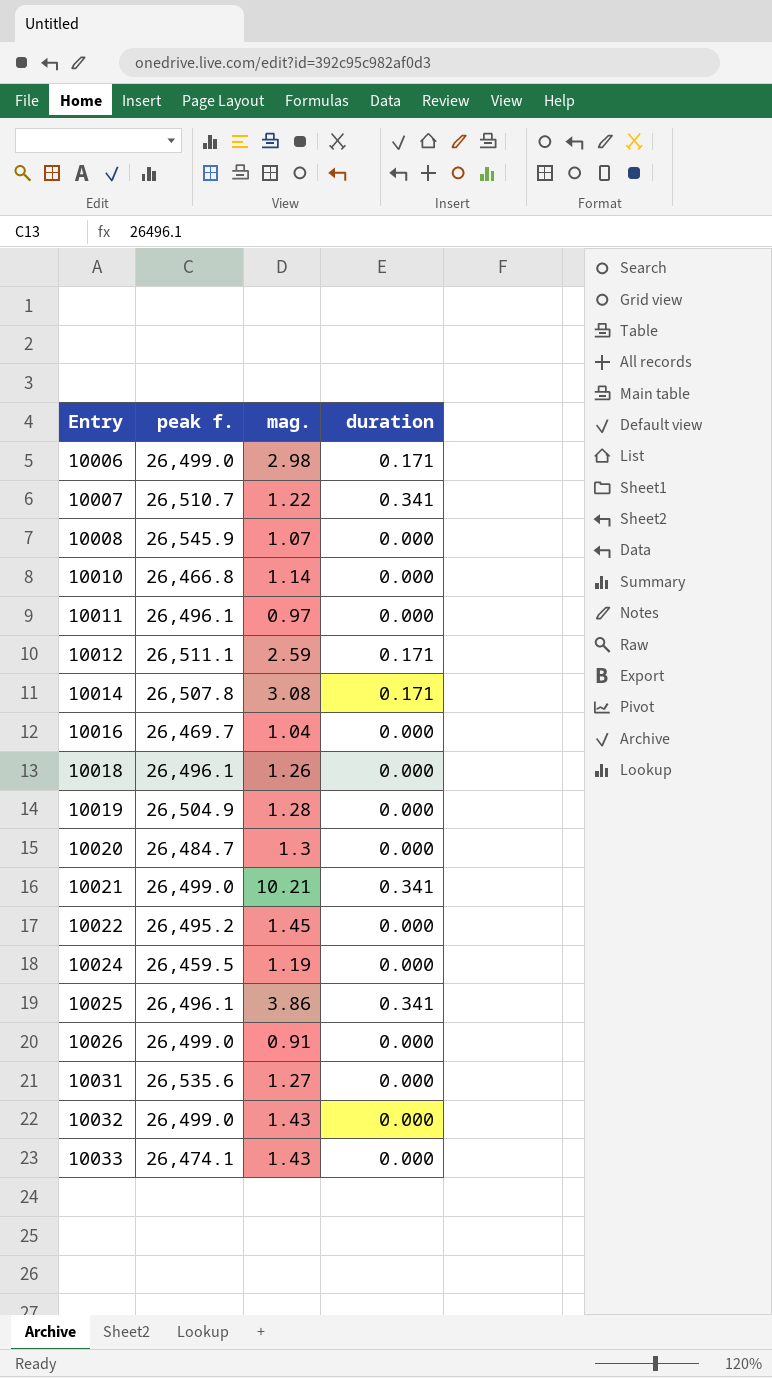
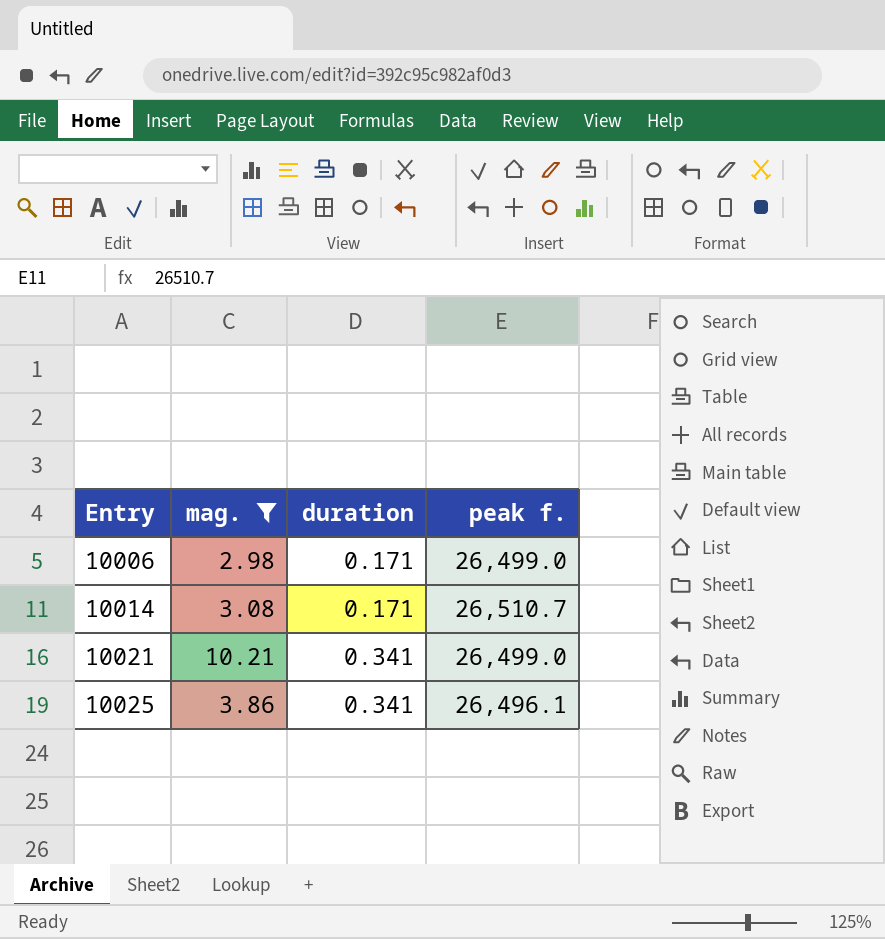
filter: none -> mag. >= 2.98
column peak f. | position: 2 -> 4
10014 | peak f.: 26,507.8 -> 26,510.7

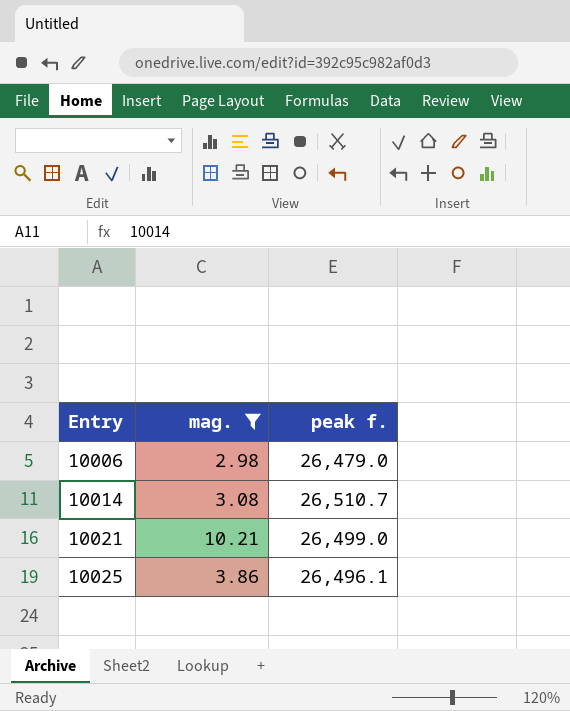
column duration | position: 3 -> none
10006 | peak f.: 26,499.0 -> 26,479.0

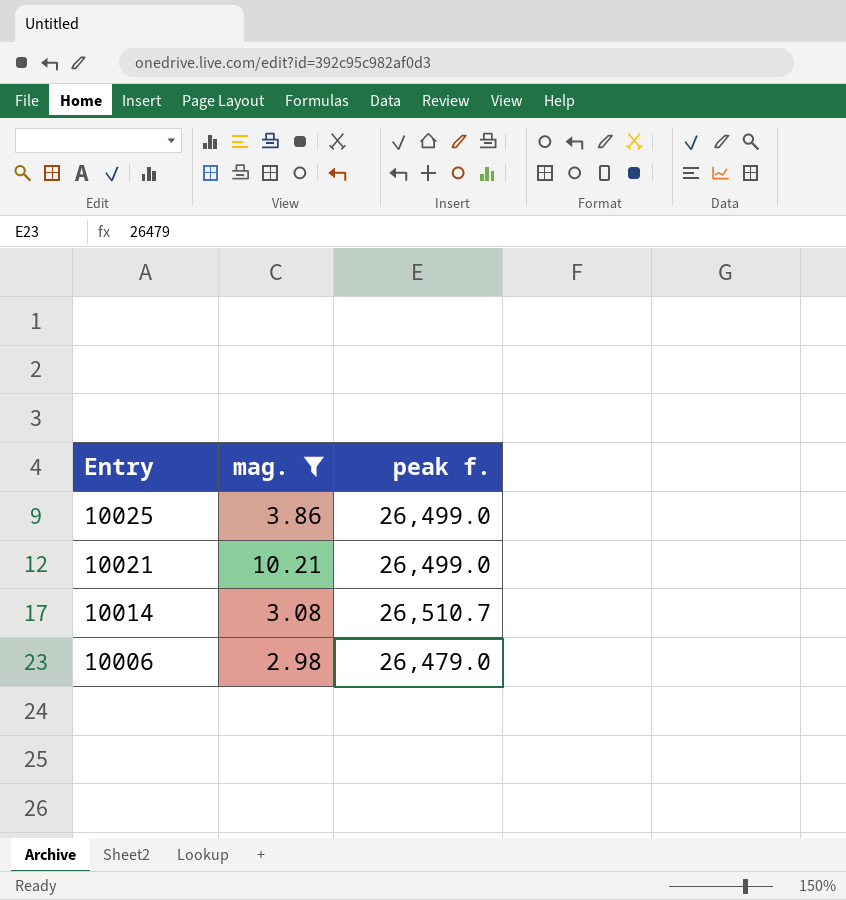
row order: Entry ascending -> Entry descending
10025 | peak f.: 26,496.1 -> 26,499.0

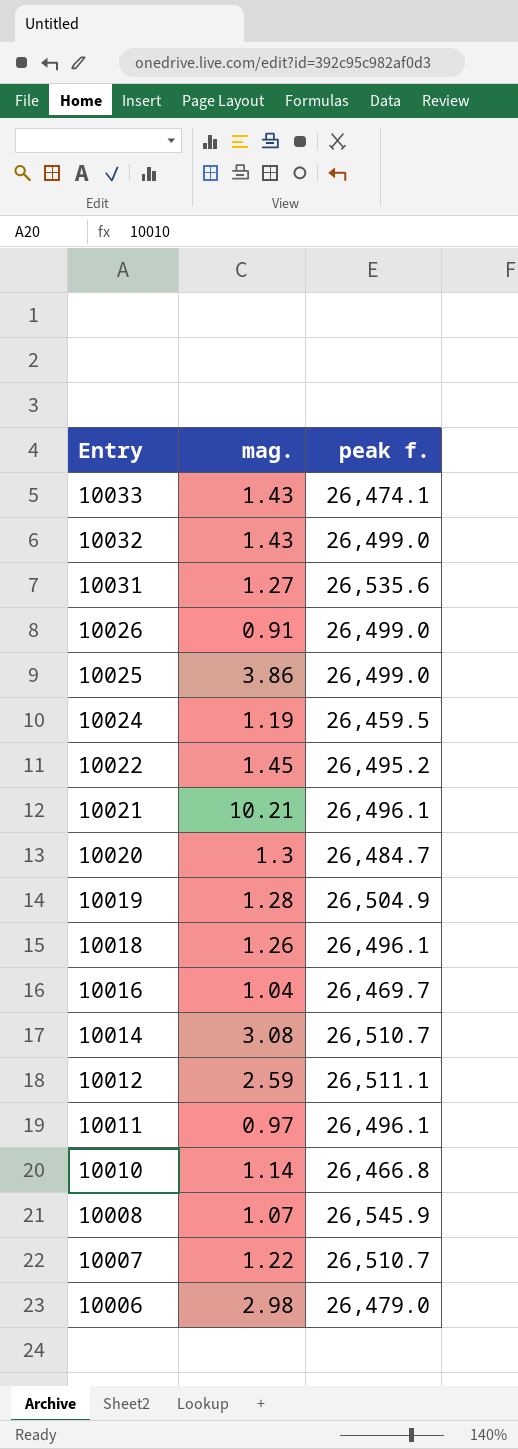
filter: mag. >= 2.98 -> none
10021 | peak f.: 26,499.0 -> 26,496.1

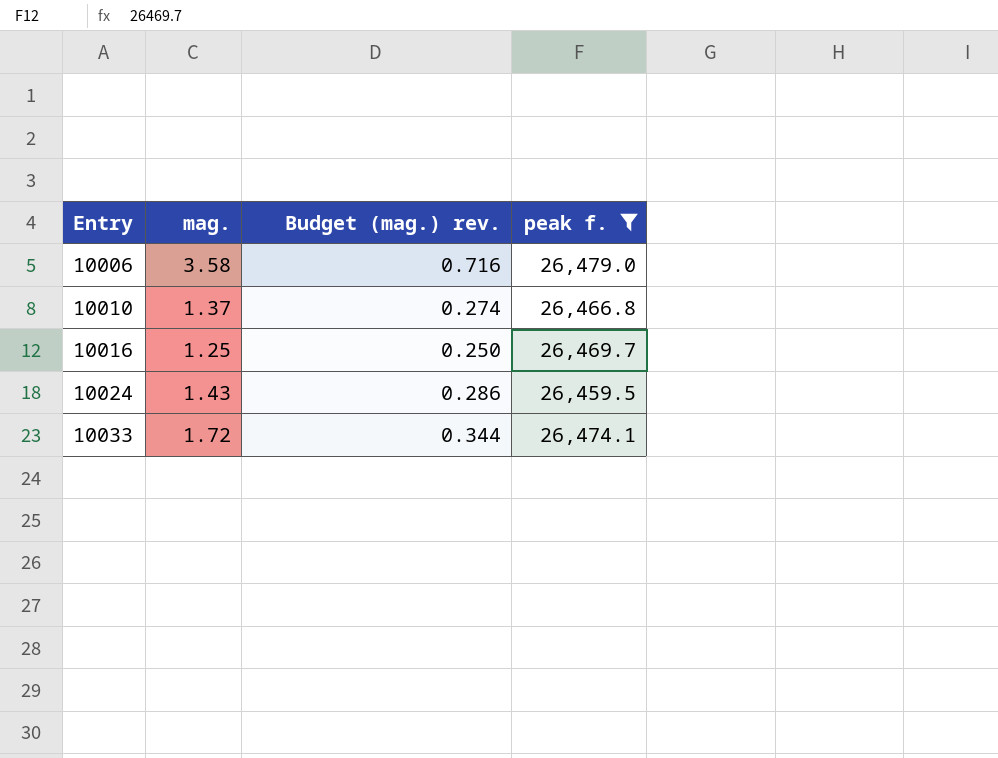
filter: none -> peak f. <= 26,479.0
row order: Entry descending -> Entry ascending
column Budget (mag.) rev. | formula: none -> [mag.] * 0.2
10006 | mag.: 2.98 -> 3.58
10010 | mag.: 1.14 -> 1.37
10016 | mag.: 1.04 -> 1.25
10024 | mag.: 1.19 -> 1.43
10033 | mag.: 1.43 -> 1.72

